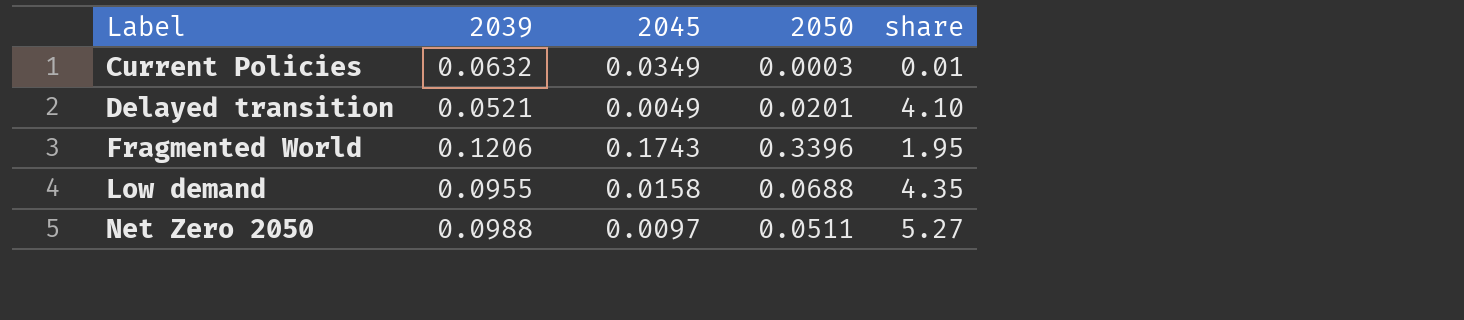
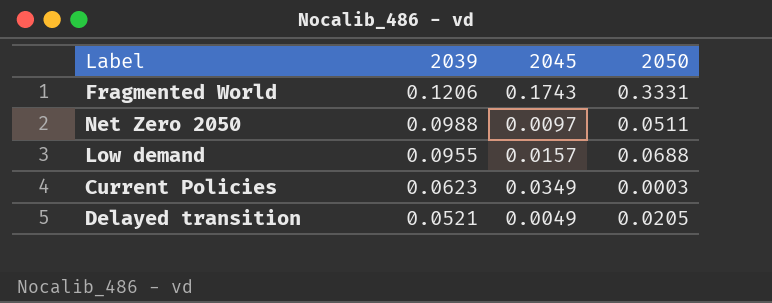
row order: Label ascending -> 2039 descending
column share | formula: [2050] / [2045] -> none
Fragmented World | 2050: 0.3396 -> 0.3331
Low demand | 2045: 0.0158 -> 0.0157
Current Policies | 2039: 0.0632 -> 0.0623
Delayed transition | 2050: 0.0201 -> 0.0205

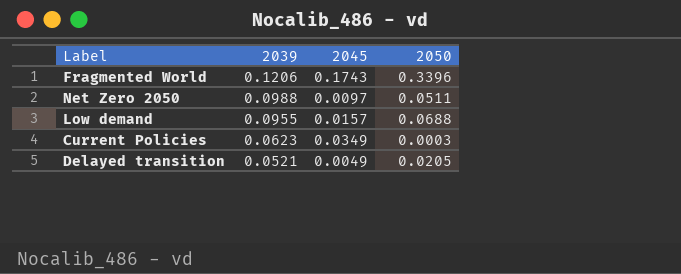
Fragmented World | 2050: 0.3331 -> 0.3396

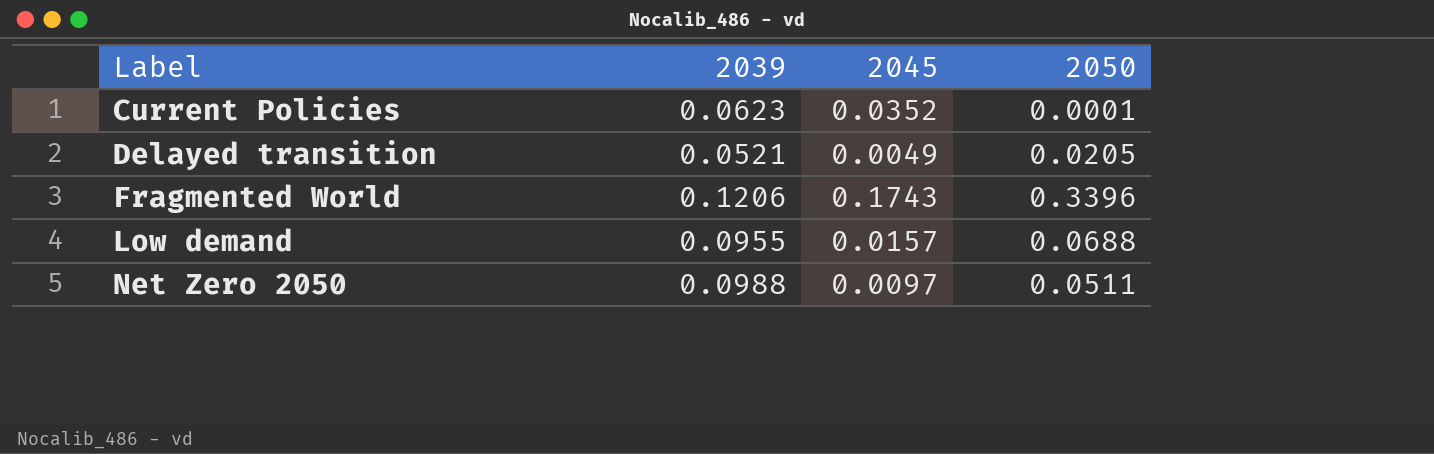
row order: 2039 descending -> Label ascending
Current Policies | 2045: 0.0349 -> 0.0352
Current Policies | 2050: 0.0003 -> 0.0001

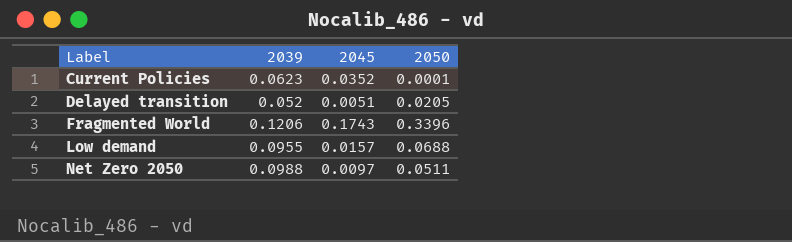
Delayed transition | 2039: 0.0521 -> 0.052
Delayed transition | 2045: 0.0049 -> 0.0051

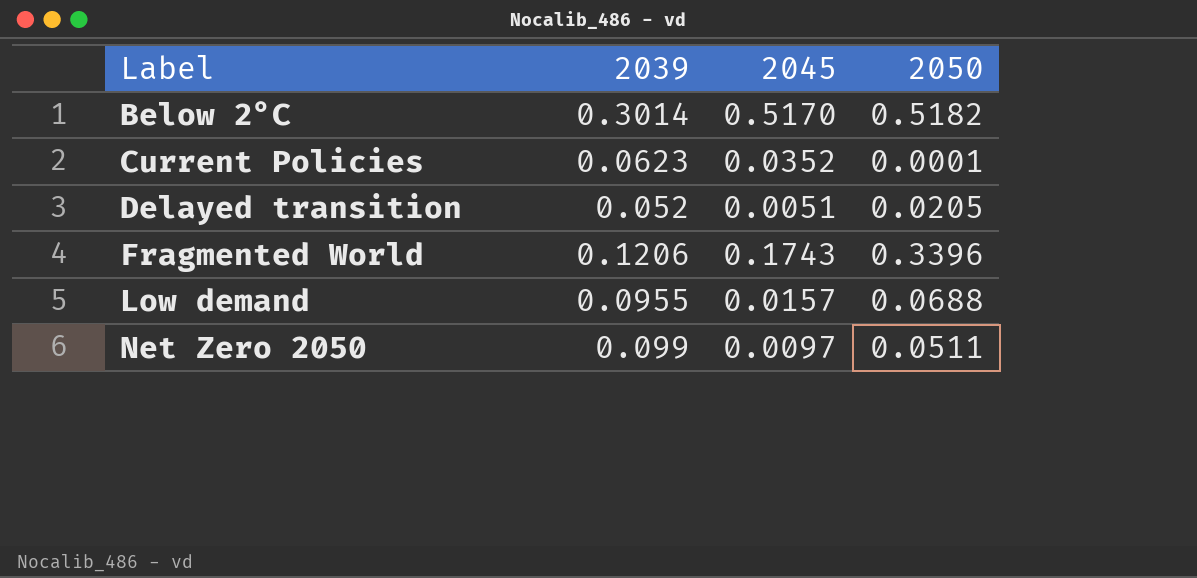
row Below 2°C: none -> 0.3014 | 0.5170 | 0.5182
Net Zero 2050 | 2039: 0.0988 -> 0.099

